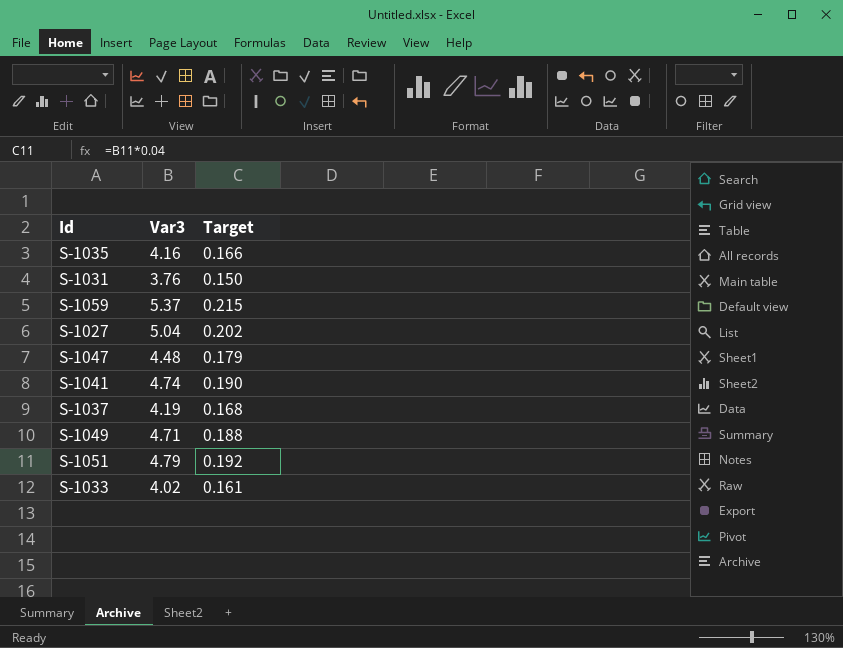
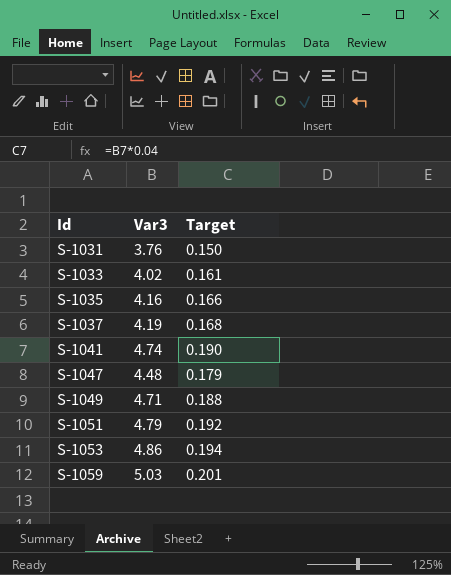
row order: none -> Id ascending
row S-1027: 5.04 | 0.202 -> none
row S-1053: none -> 4.86 | 0.194
S-1059 | Var3: 5.37 -> 5.03
S-1059 | Target: 0.215 -> 0.201

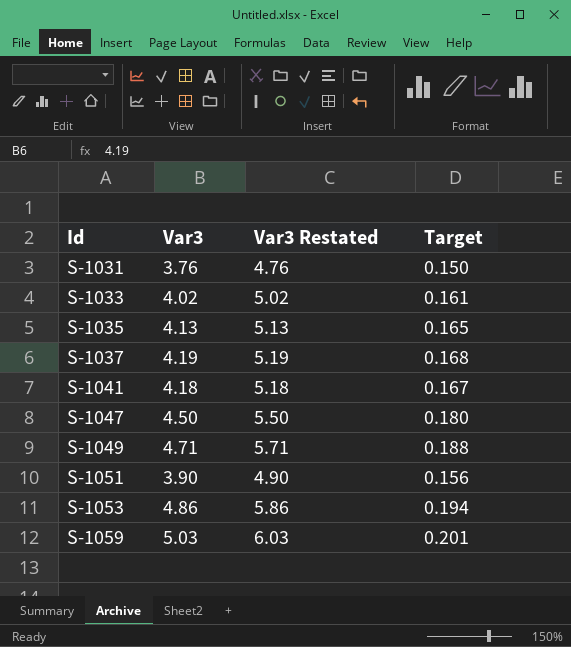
column Var3 Restated | formula: none -> [Var3] + 1
S-1035 | Var3: 4.16 -> 4.13
S-1035 | Target: 0.166 -> 0.165
S-1041 | Var3: 4.74 -> 4.18
S-1041 | Target: 0.190 -> 0.167
S-1047 | Var3: 4.48 -> 4.50
S-1047 | Target: 0.179 -> 0.180
S-1051 | Var3: 4.79 -> 3.90
S-1051 | Target: 0.192 -> 0.156

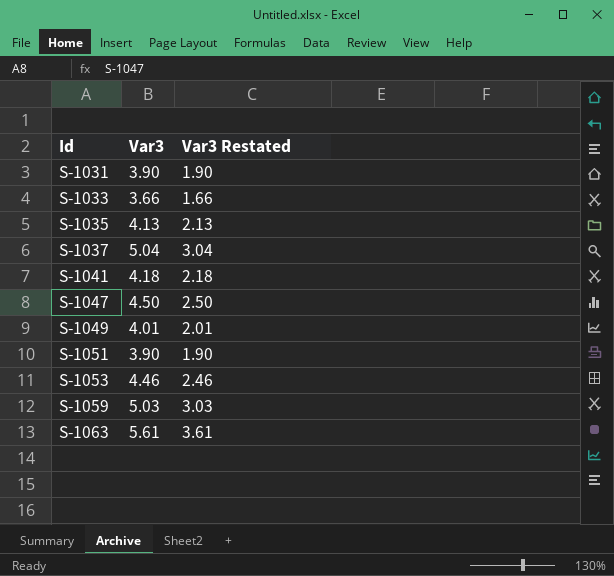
column Target | formula: [Var3] * 0.04 -> none
column Var3 Restated | formula: [Var3] + 1 -> [Var3] - 2
S-1031 | Var3: 3.76 -> 3.90
S-1033 | Var3: 4.02 -> 3.66
S-1037 | Var3: 4.19 -> 5.04
S-1049 | Var3: 4.71 -> 4.01
S-1053 | Var3: 4.86 -> 4.46
row S-1063: none -> 5.61 | 3.61

